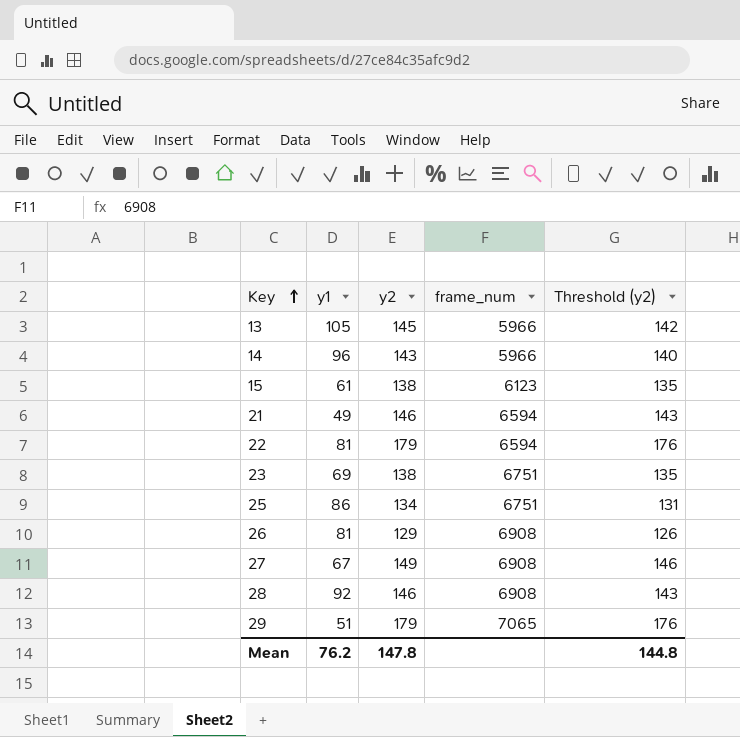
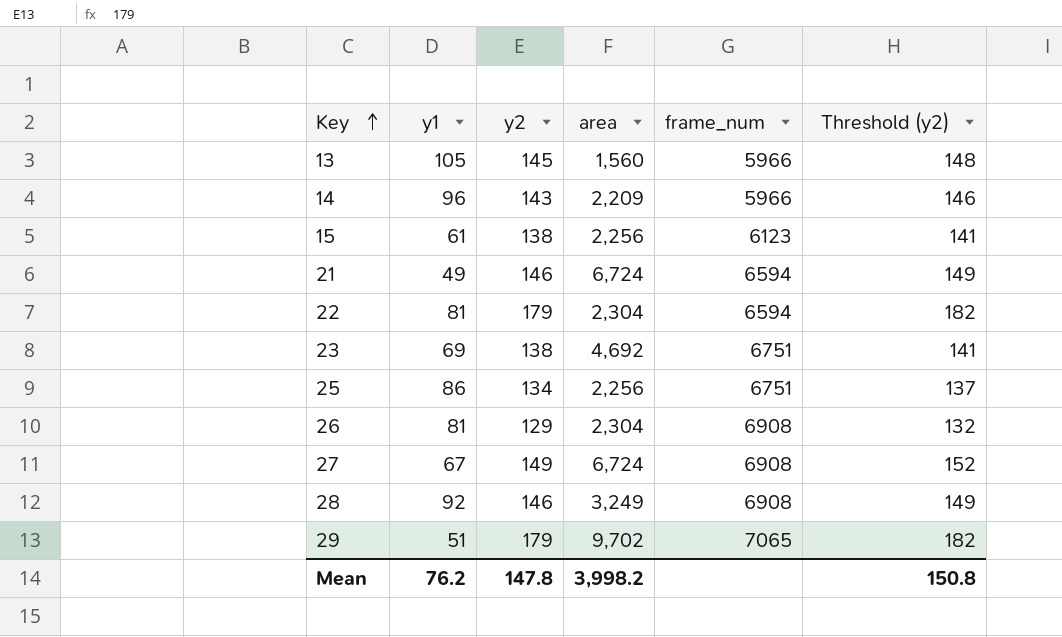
column area | position: none -> 4
column Threshold (y2) | formula: [y2] - 3 -> [y2] + 3
Mean | Threshold (y2): 144.8 -> 150.8

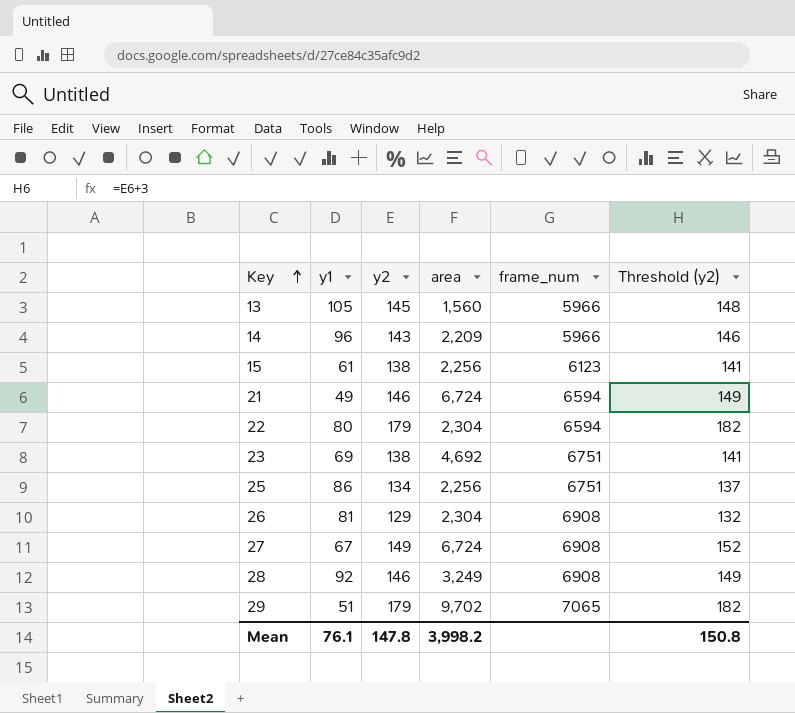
22 | y1: 81 -> 80
Mean | y1: 76.2 -> 76.1

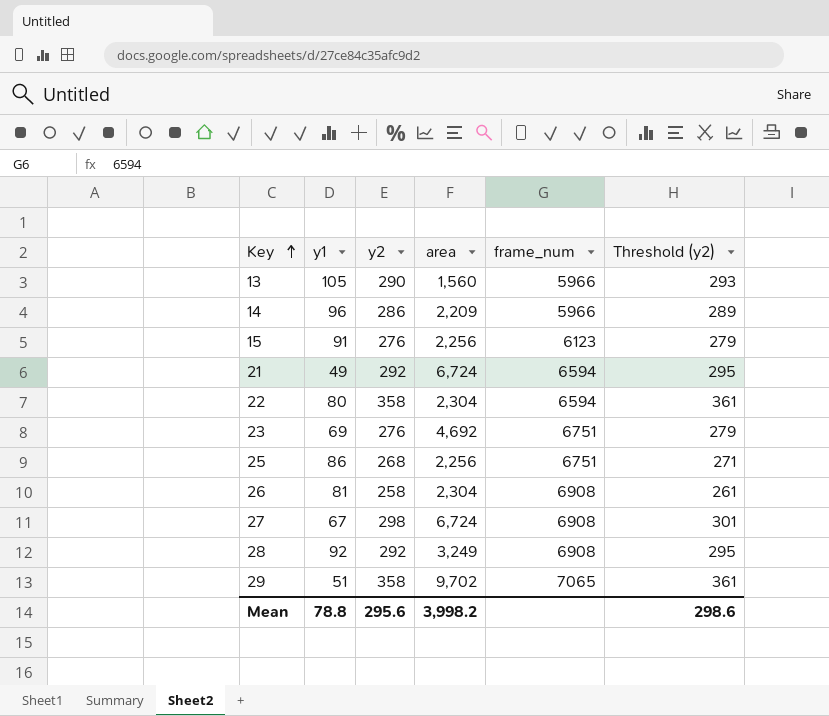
13 | y2: 145 -> 290
13 | Threshold (y2): 148 -> 293
14 | y2: 143 -> 286
14 | Threshold (y2): 146 -> 289
15 | y1: 61 -> 91
15 | y2: 138 -> 276
15 | Threshold (y2): 141 -> 279
21 | y2: 146 -> 292
21 | Threshold (y2): 149 -> 295
22 | y2: 179 -> 358
22 | Threshold (y2): 182 -> 361
23 | y2: 138 -> 276
23 | Threshold (y2): 141 -> 279
25 | y2: 134 -> 268
25 | Threshold (y2): 137 -> 271
26 | y2: 129 -> 258
26 | Threshold (y2): 132 -> 261
27 | y2: 149 -> 298
27 | Threshold (y2): 152 -> 301
28 | y2: 146 -> 292
28 | Threshold (y2): 149 -> 295
29 | y2: 179 -> 358
29 | Threshold (y2): 182 -> 361
Mean | y1: 76.1 -> 78.8
Mean | y2: 147.8 -> 295.6
Mean | Threshold (y2): 150.8 -> 298.6

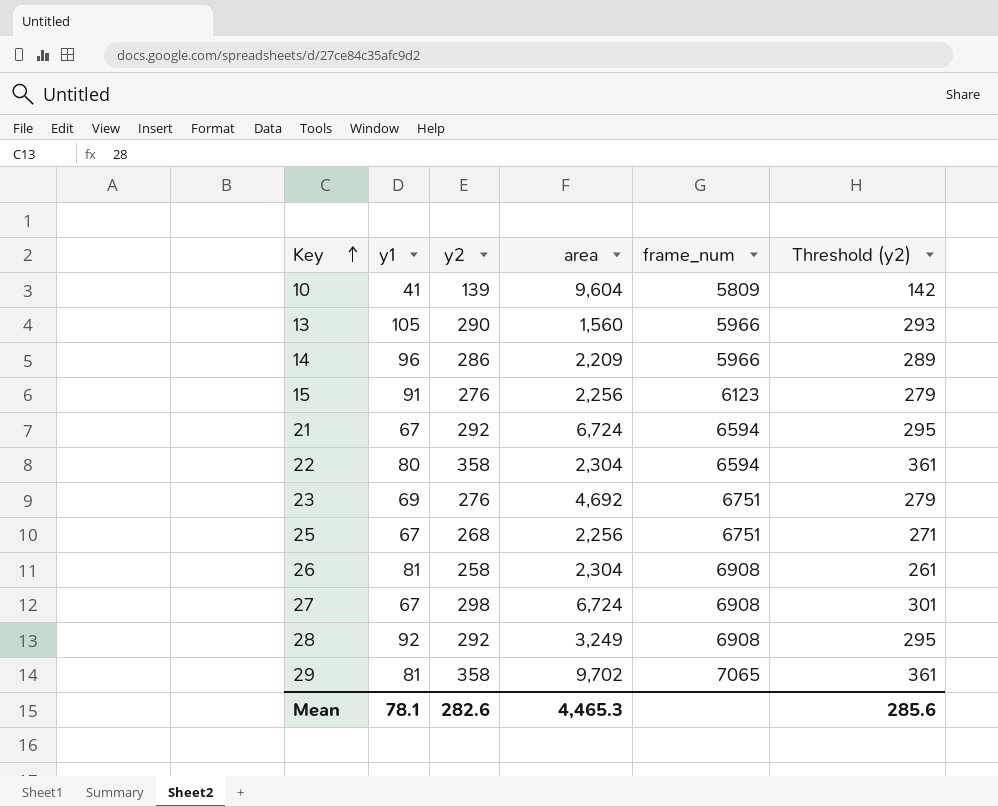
row 10: none -> 41 | 139 | 9,604 | 5809 | 142
21 | y1: 49 -> 67
25 | y1: 86 -> 67
29 | y1: 51 -> 81
Mean | y1: 78.8 -> 78.1
Mean | y2: 295.6 -> 282.6
Mean | area: 3,998.2 -> 4,465.3
Mean | Threshold (y2): 298.6 -> 285.6

